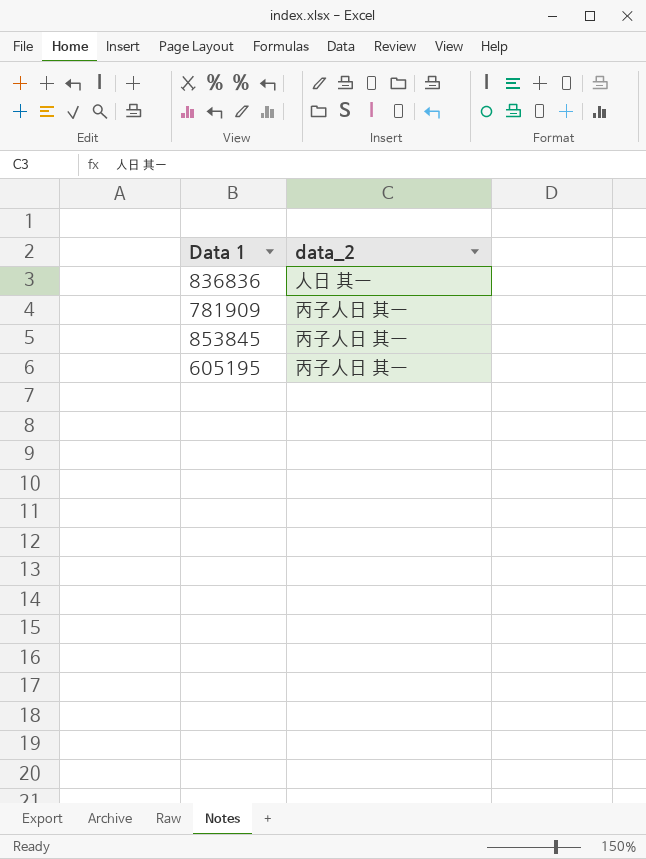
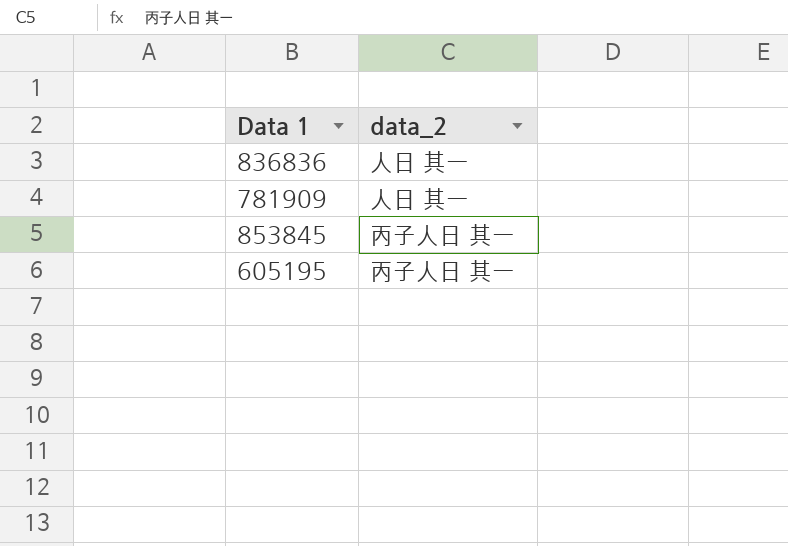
781909 | data_2: 丙子人日 其一 -> 人日 其一

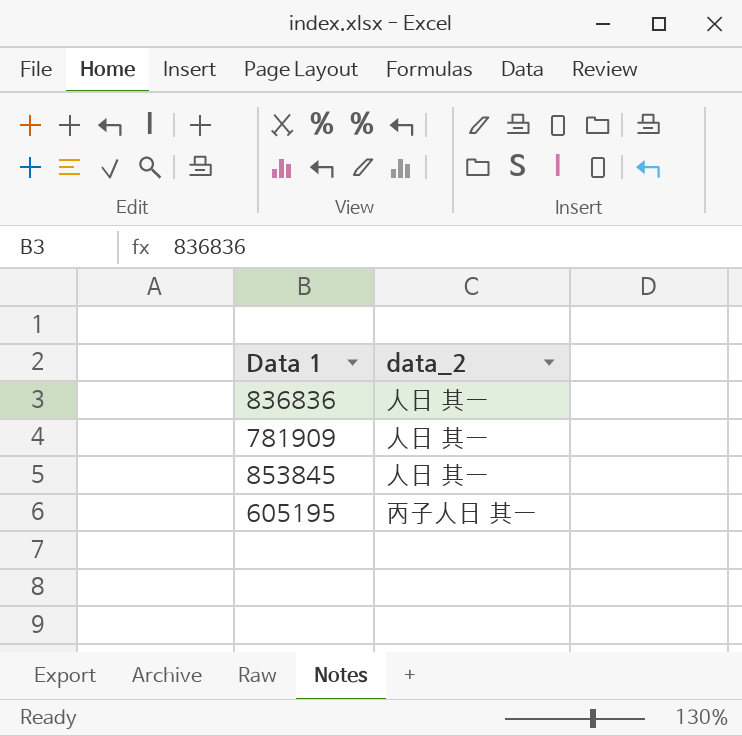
853845 | data_2: 丙子人日 其一 -> 人日 其一

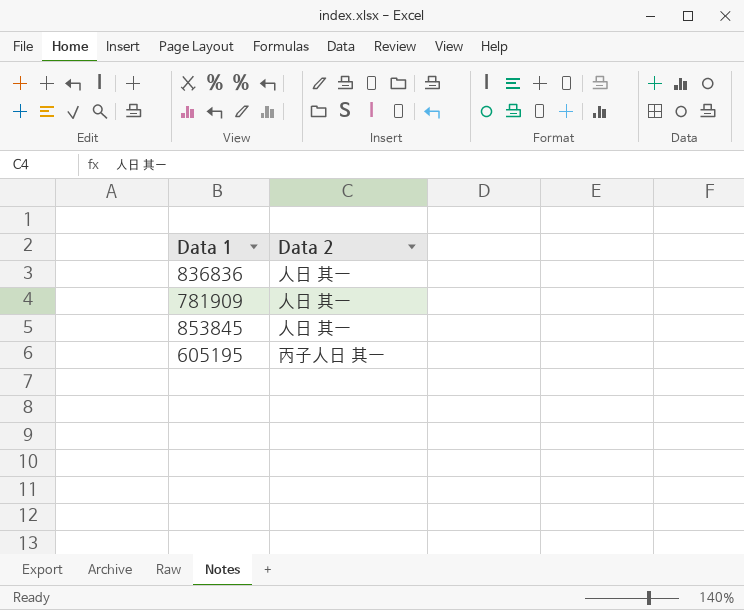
column name: data_2 -> Data 2

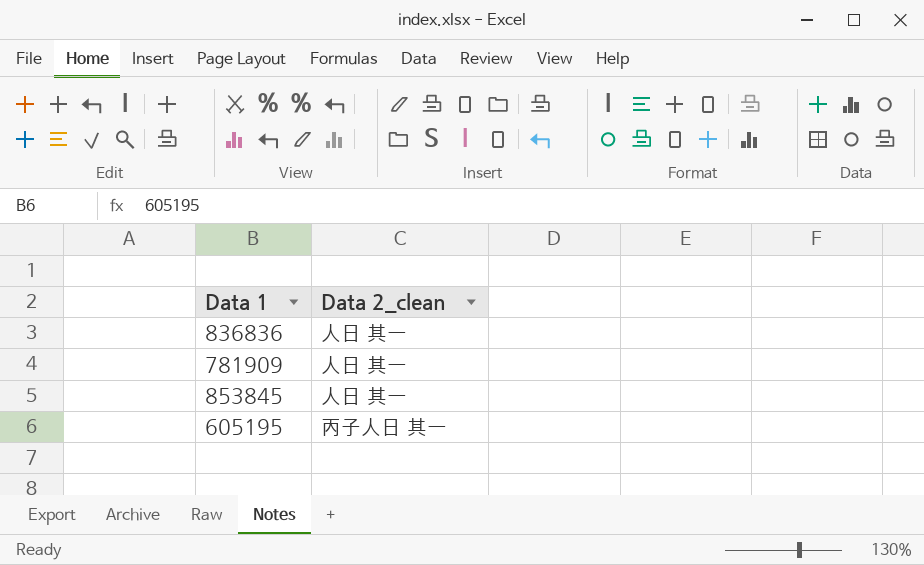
column name: Data 2 -> Data 2_clean

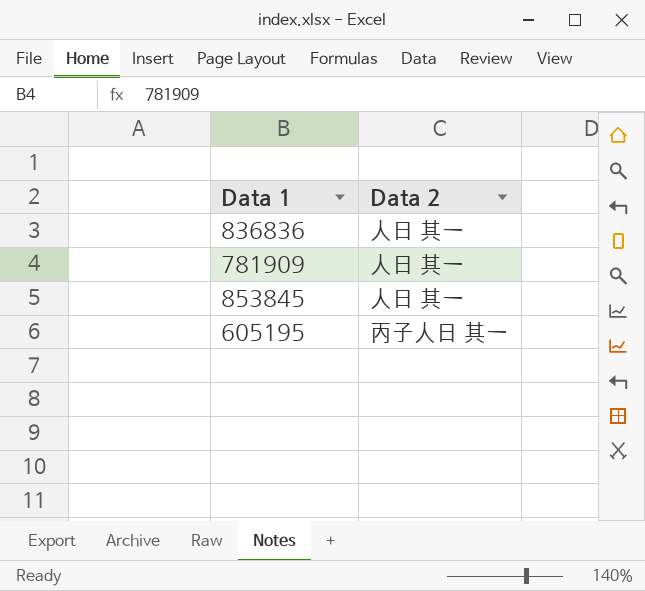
column name: Data 2_clean -> Data 2

